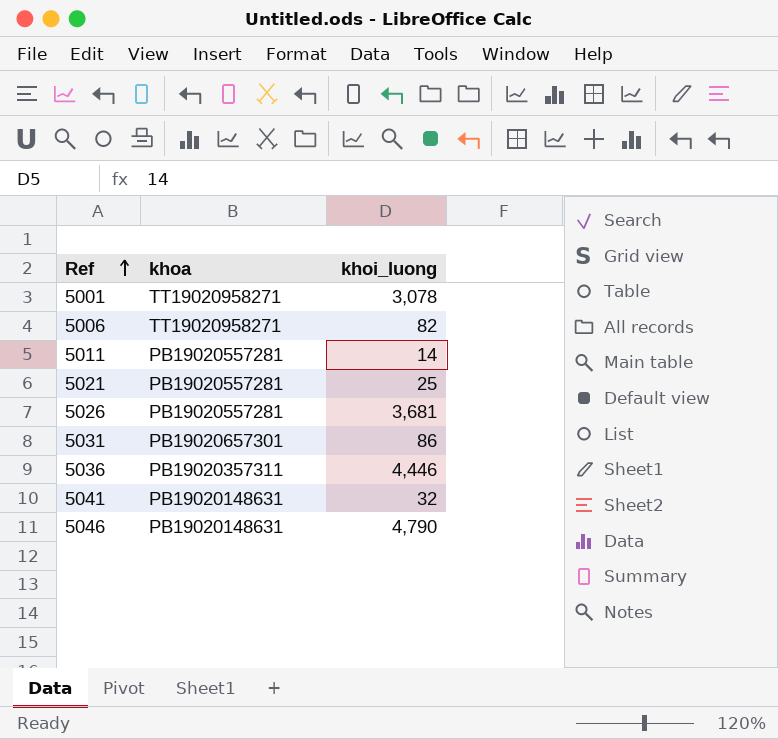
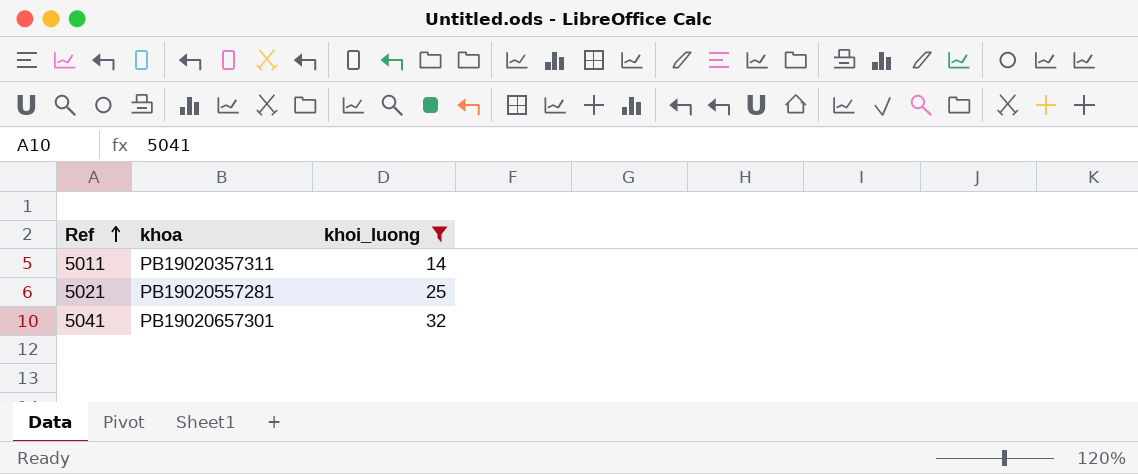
filter: none -> khoi_luong <= 32
5011 | khoa: PB19020557281 -> PB19020357311
5041 | khoa: PB19020148631 -> PB19020657301

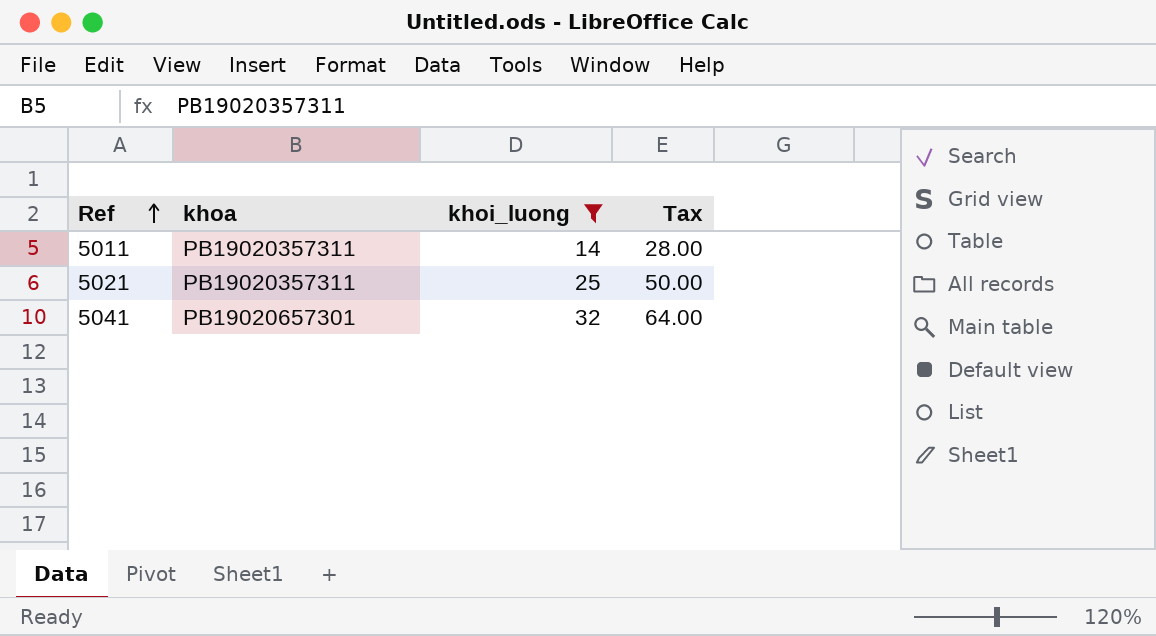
column Tax | formula: none -> [khoi_luong] * 2
5021 | khoa: PB19020557281 -> PB19020357311

